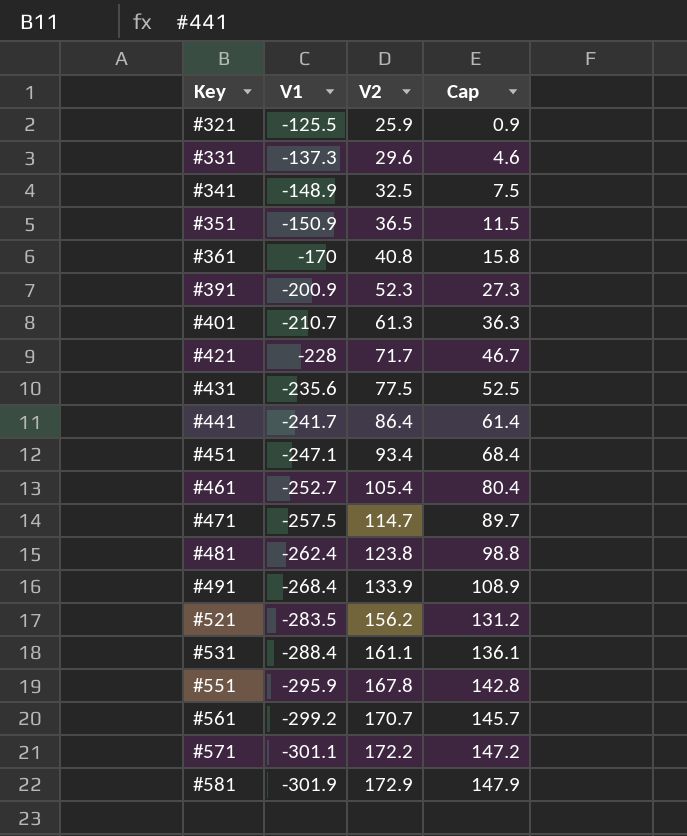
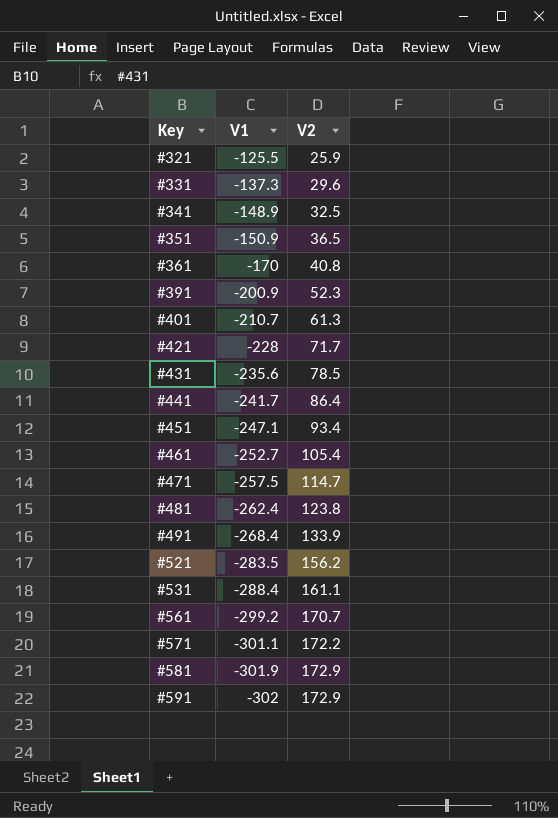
column Cap | formula: [V2] - 25 -> none
row #551: -295.9 | 167.8 | 142.8 -> none
#431 | V2: 77.5 -> 78.5
row #591: none -> -302 | 172.9

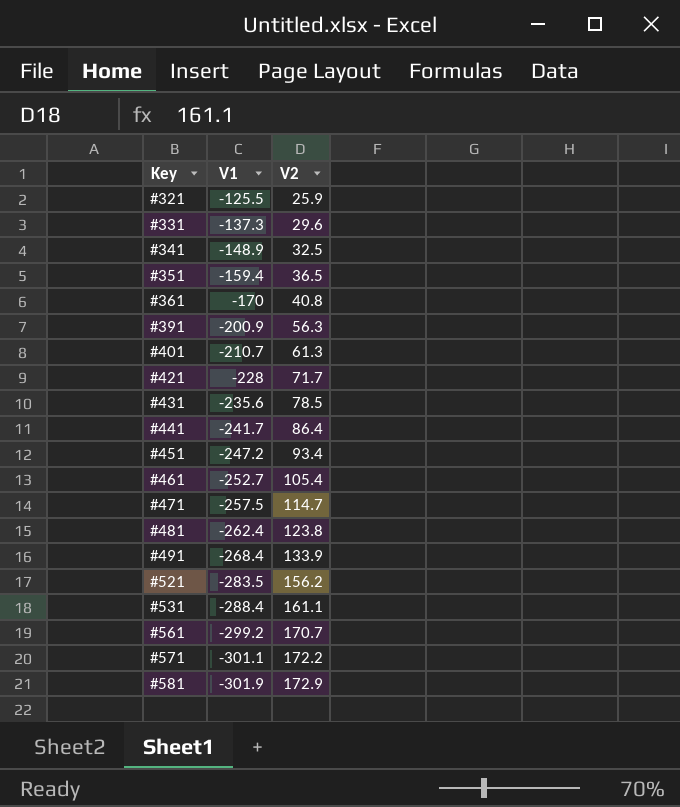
row #591: -302 | 172.9 -> none
#351 | V1: -150.9 -> -159.4
#391 | V2: 52.3 -> 56.3
#451 | V1: -247.1 -> -247.2

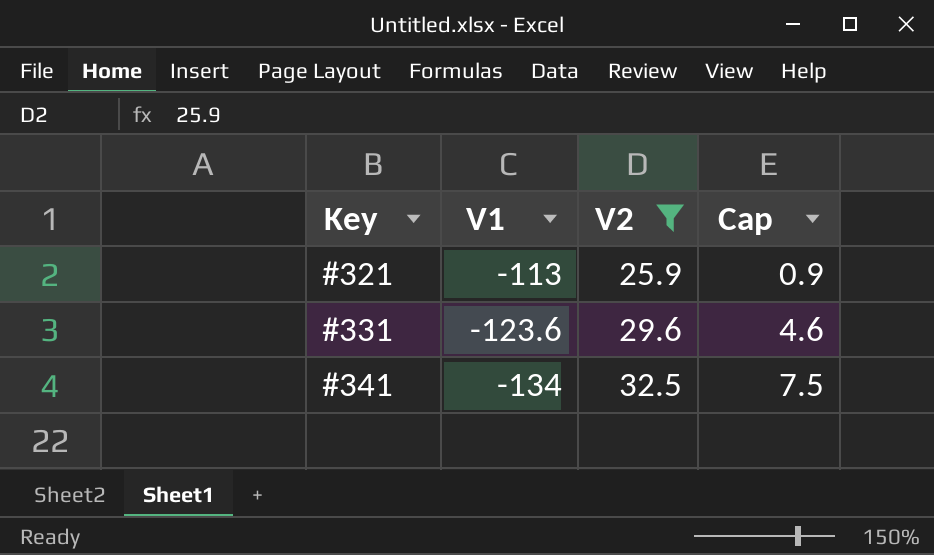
filter: none -> V2 <= 32.5
column Cap | formula: none -> [V2] - 25
#321 | V1: -125.5 -> -113
#331 | V1: -137.3 -> -123.6
#341 | V1: -148.9 -> -134

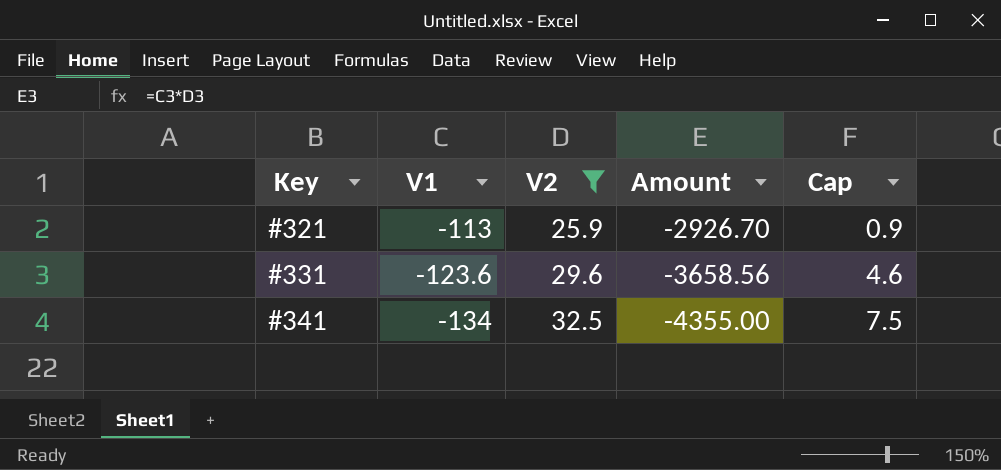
column Amount | formula: none -> [V1] * [V2]

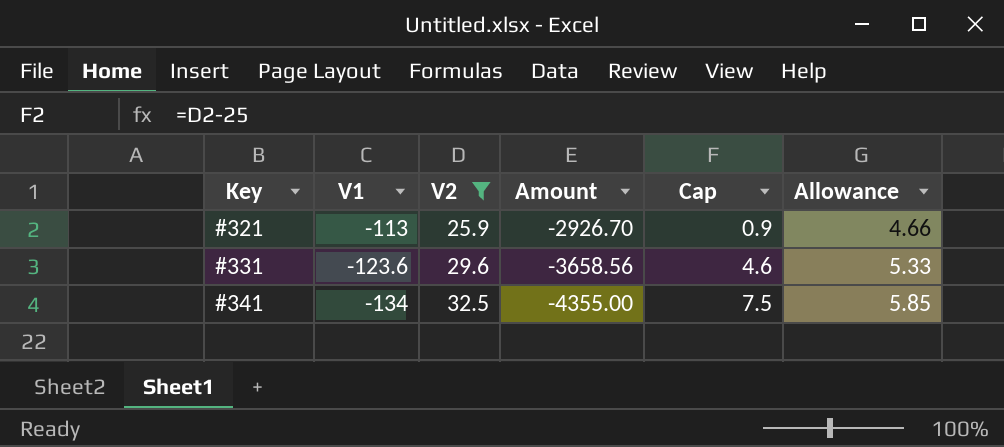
column Allowance | formula: none -> [V2] * 0.18

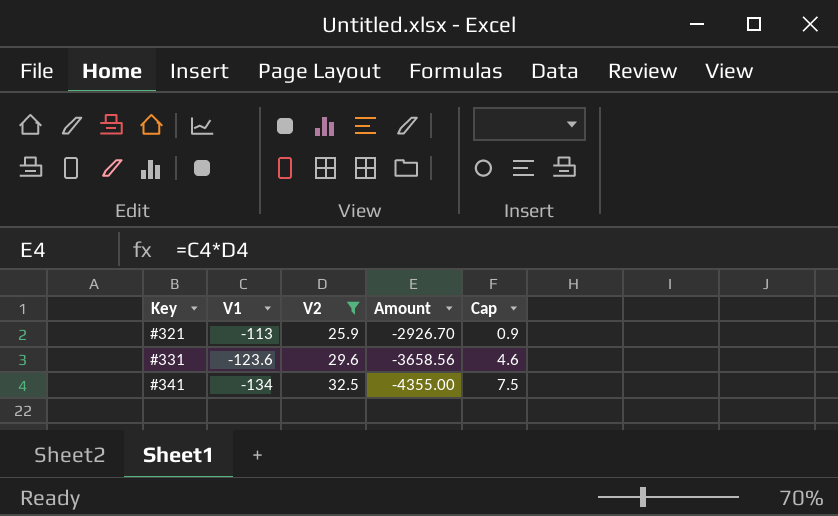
column Allowance | formula: [V2] * 0.18 -> none

